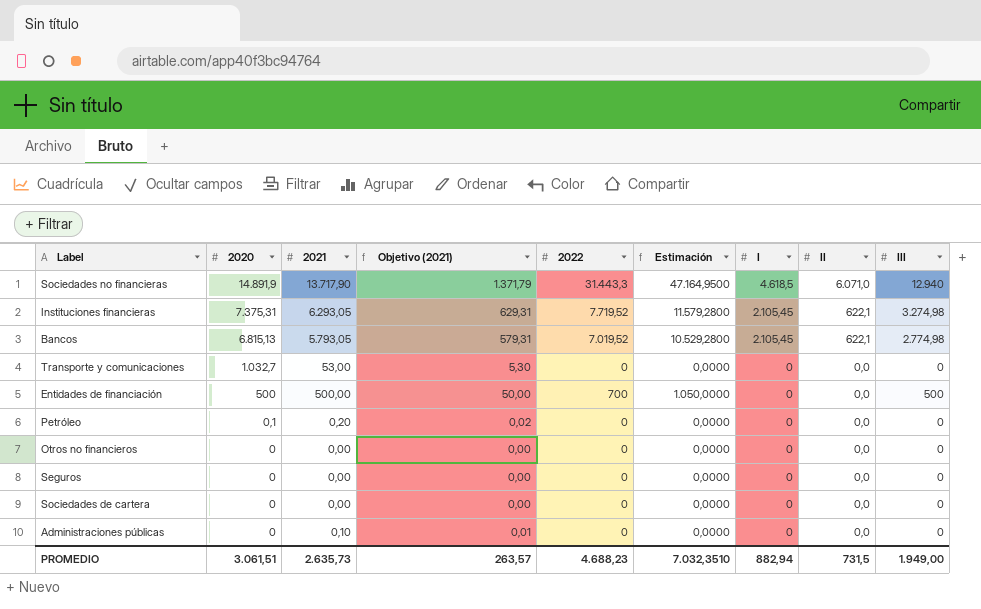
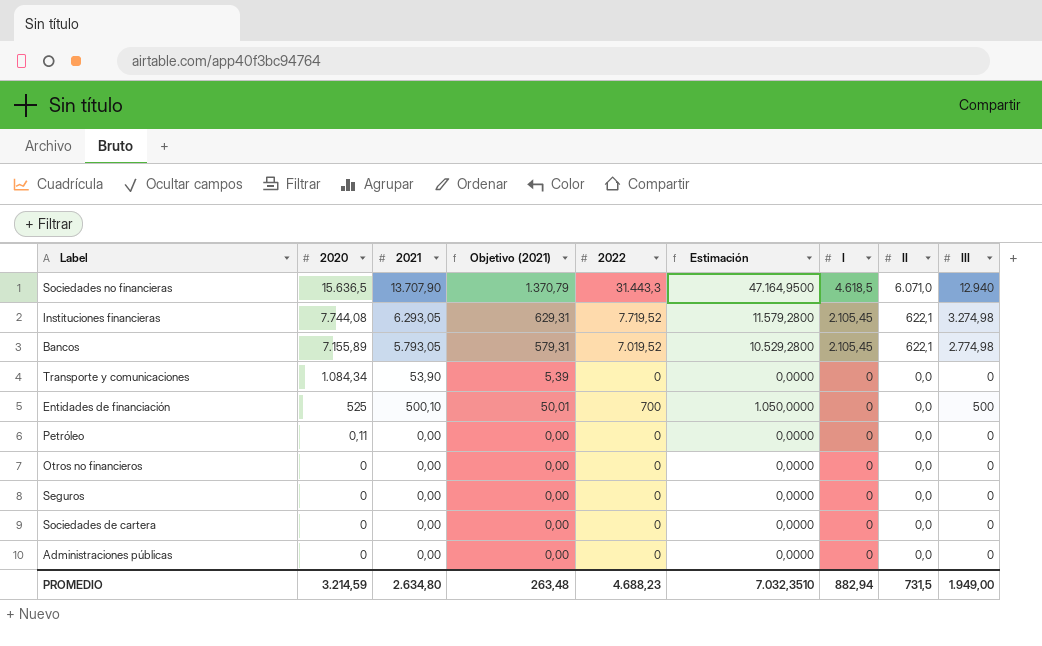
Sociedades no financieras | 2020: 14.891,9 -> 15.636,5
Sociedades no financieras | 2021: 13.717,90 -> 13.707,90
Sociedades no financieras | Objetivo (2021): 1.371,79 -> 1.370,79
Instituciones financieras | 2020: 7.375,31 -> 7.744,08
Bancos | 2020: 6.815,13 -> 7.155,89
Transporte y comunicaciones | 2020: 1.032,7 -> 1.084,34
Transporte y comunicaciones | 2021: 53,00 -> 53,90
Transporte y comunicaciones | Objetivo (2021): 5,30 -> 5,39
Entidades de financiación | 2020: 500 -> 525
Entidades de financiación | 2021: 500,00 -> 500,10
Entidades de financiación | Objetivo (2021): 50,00 -> 50,01
Petróleo | 2020: 0,1 -> 0,11
Petróleo | 2021: 0,20 -> 0,00
Petróleo | Objetivo (2021): 0,02 -> 0,00
Administraciones públicas | 2021: 0,10 -> 0,00
Administraciones públicas | Objetivo (2021): 0,01 -> 0,00
PROMEDIO | 2020: 3.061,51 -> 3.214,59
PROMEDIO | 2021: 2.635,73 -> 2.634,80
PROMEDIO | Objetivo (2021): 263,57 -> 263,48

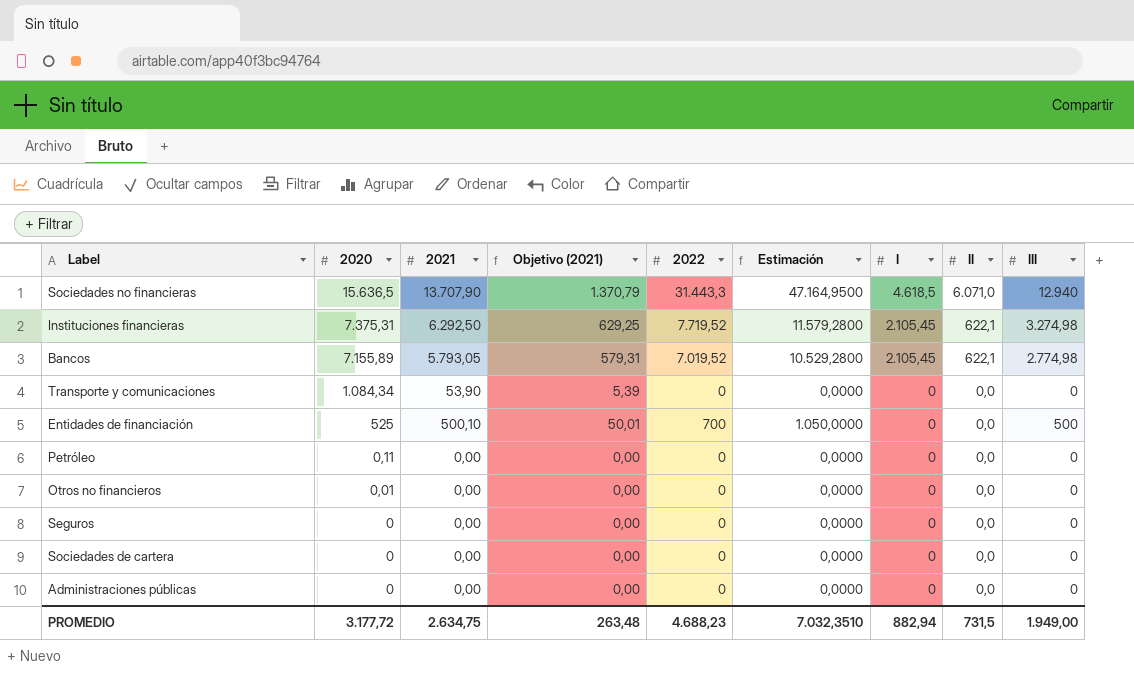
Instituciones financieras | 2020: 7.744,08 -> 7.375,31
Instituciones financieras | 2021: 6.293,05 -> 6.292,50
Instituciones financieras | Objetivo (2021): 629,31 -> 629,25
Otros no financieros | 2020: 0 -> 0,01
PROMEDIO | 2020: 3.214,59 -> 3.177,72
PROMEDIO | 2021: 2.634,80 -> 2.634,75

